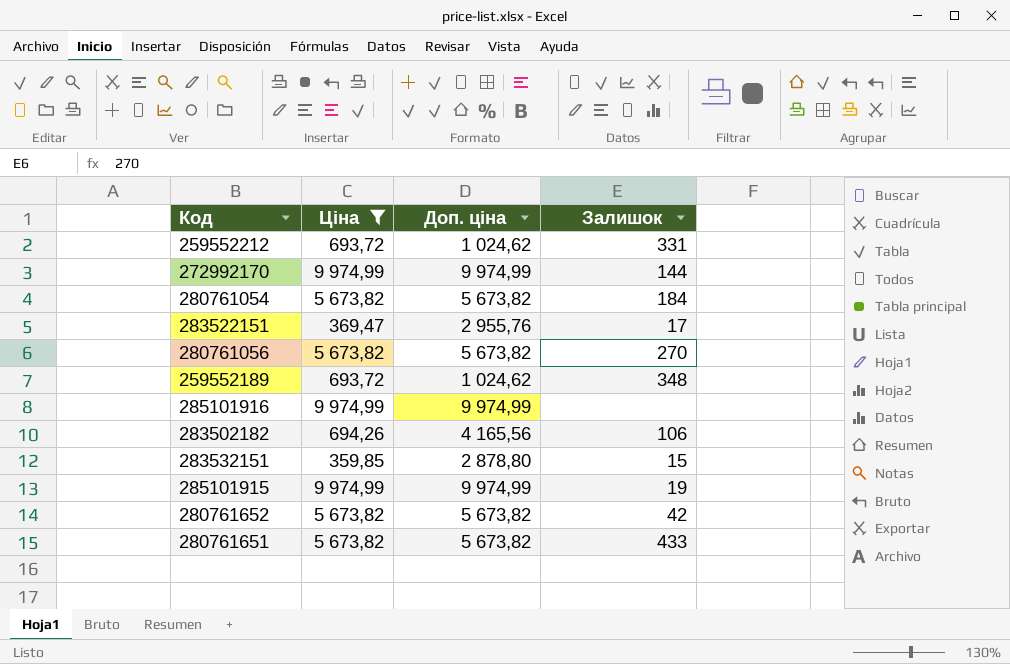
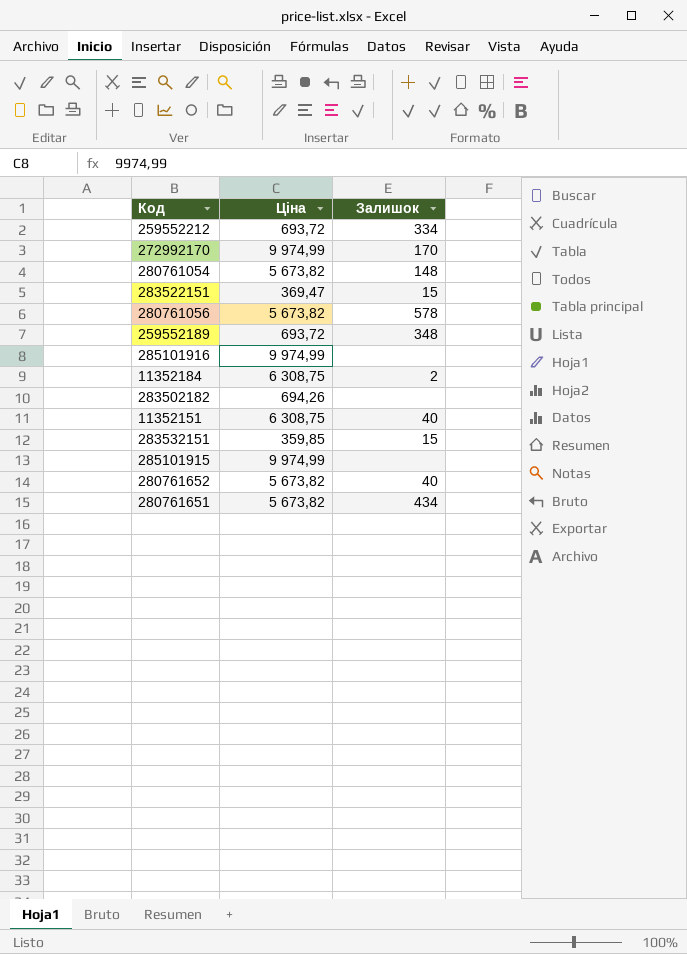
filter: Ціна != 6 308,75 -> none
column Доп. ціна | position: 3 -> none
259552212 | Залишок: 331 -> 334
272992170 | Залишок: 144 -> 170
280761054 | Залишок: 184 -> 148
283522151 | Залишок: 17 -> 15
280761056 | Залишок: 270 -> 578
283502182 | Залишок: 106 -> none
285101915 | Залишок: 19 -> none
280761652 | Залишок: 42 -> 40
280761651 | Залишок: 433 -> 434

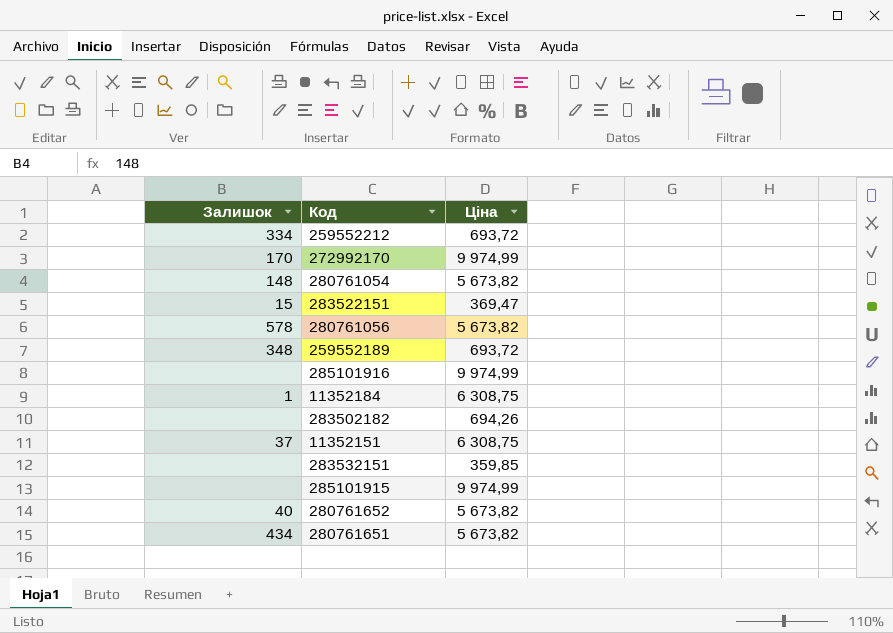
column Залишок | position: 3 -> 1
11352184 | Залишок: 2 -> 1
11352151 | Залишок: 40 -> 37
283532151 | Залишок: 15 -> none

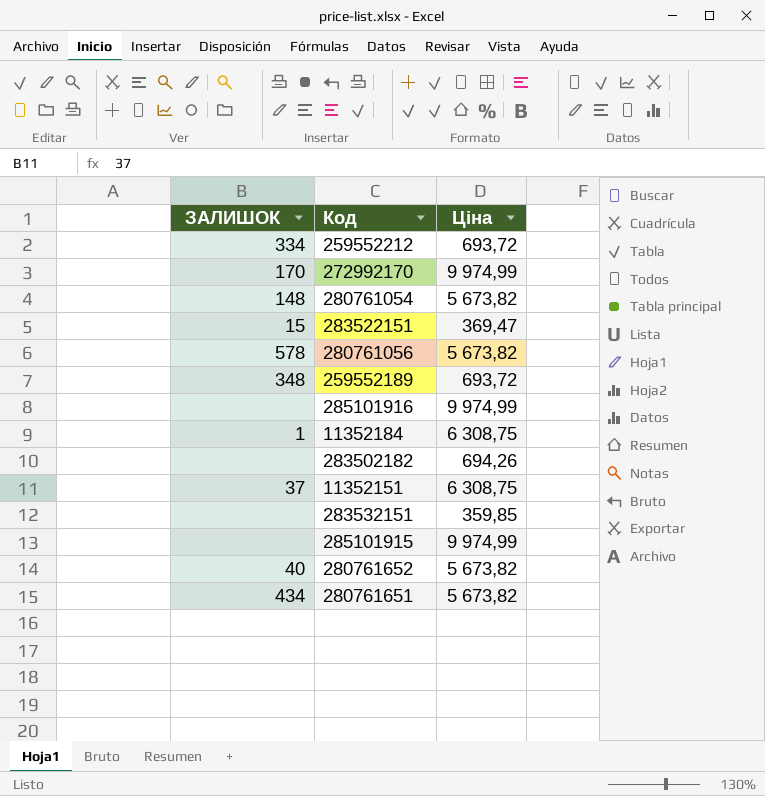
column name: Залишок -> ЗАЛИШОК

